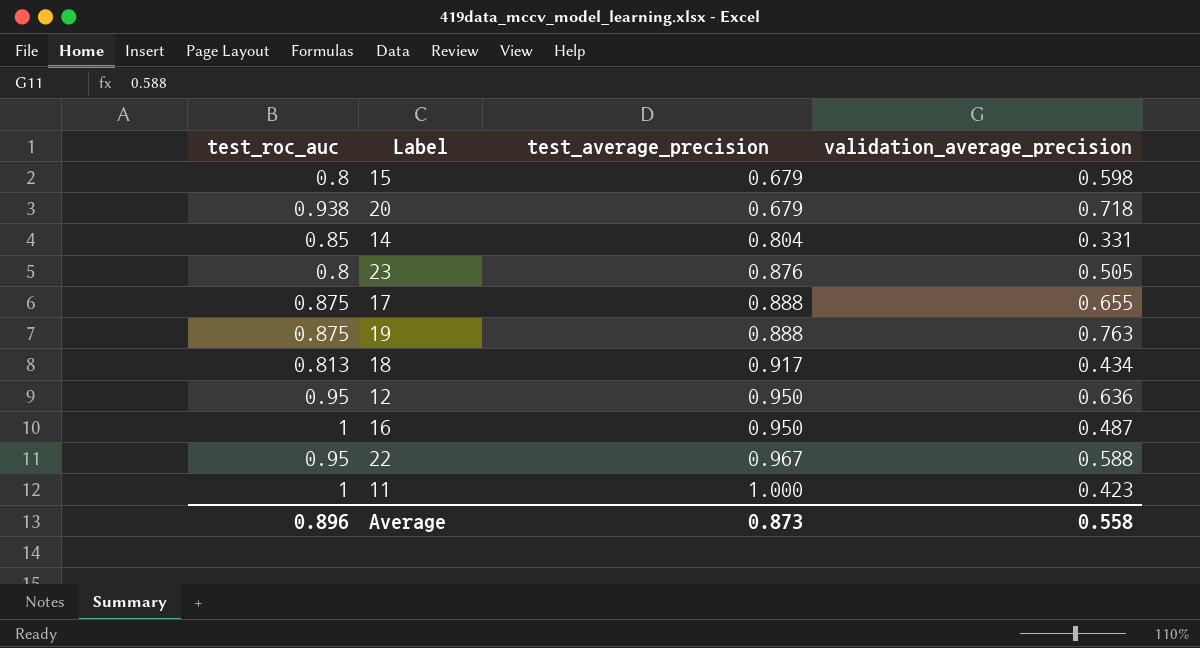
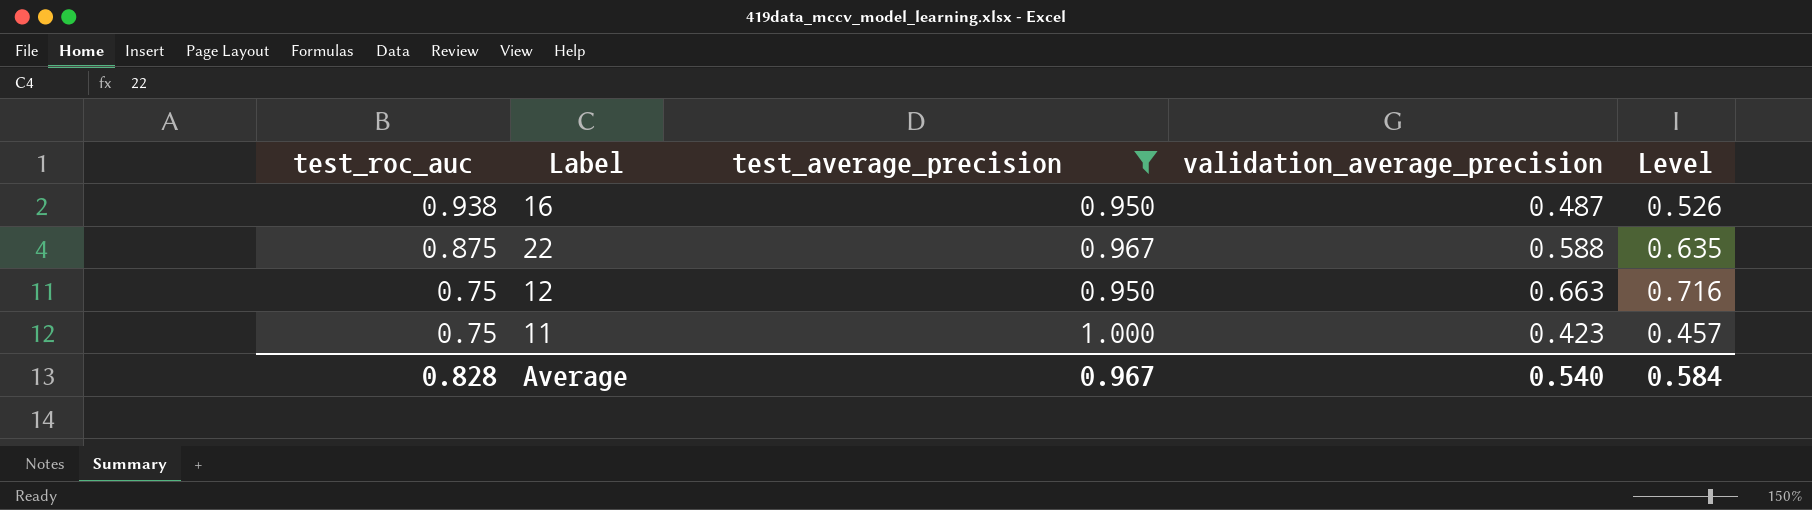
filter: none -> test_average_precision >= 0.950
row order: test_average_precision ascending -> test_roc_auc descending
column Level | formula: none -> [validation_average_precision] * 1.08
16 | test_roc_auc: 1 -> 0.938
22 | test_roc_auc: 0.95 -> 0.875
12 | test_roc_auc: 0.95 -> 0.75
12 | validation_average_precision: 0.636 -> 0.663
11 | test_roc_auc: 1 -> 0.75
Average | test_roc_auc: 0.896 -> 0.828
Average | test_average_precision: 0.873 -> 0.967
Average | validation_average_precision: 0.558 -> 0.540

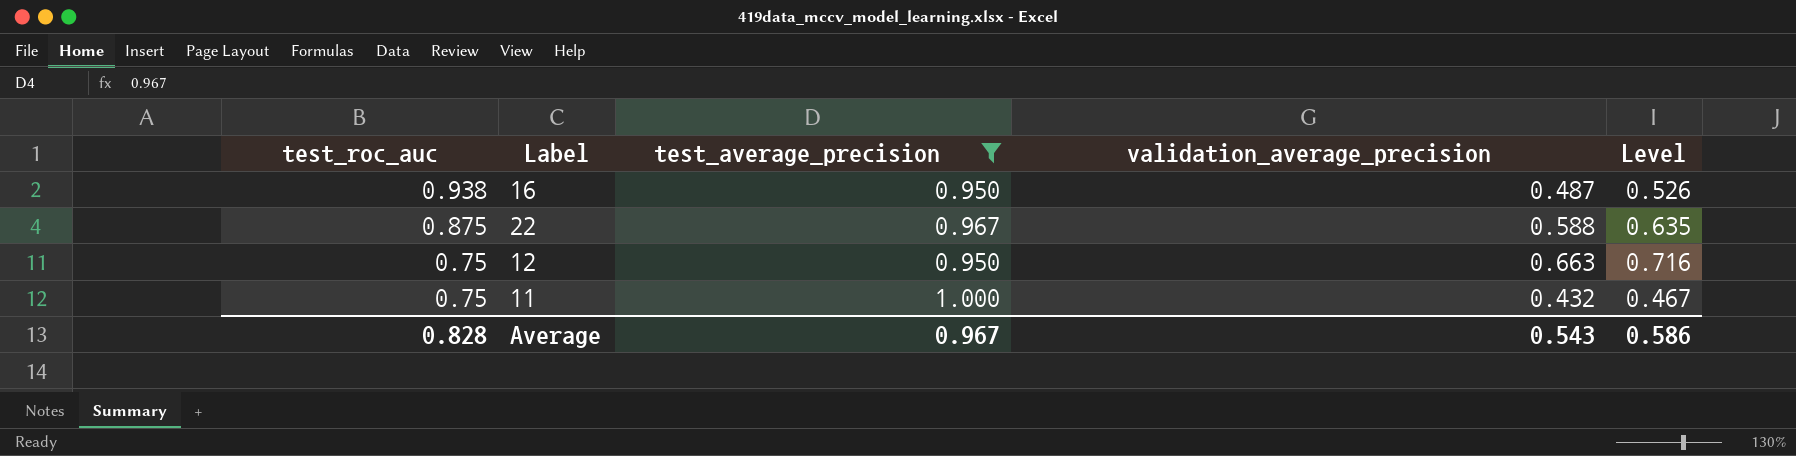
11 | validation_average_precision: 0.423 -> 0.432
11 | Level: 0.457 -> 0.467
Average | validation_average_precision: 0.540 -> 0.543
Average | Level: 0.584 -> 0.586

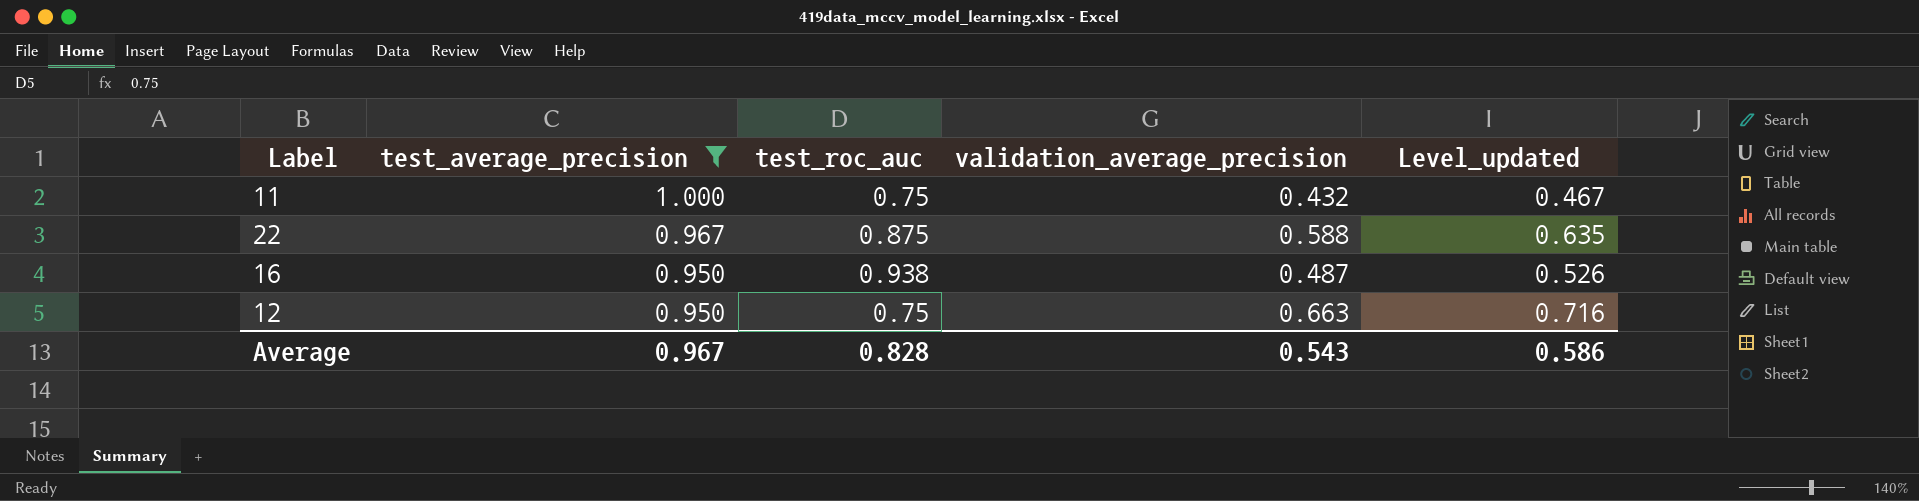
row order: test_roc_auc descending -> test_average_precision descending
column test_roc_auc | position: 1 -> 3
column name: Level -> Level_updated

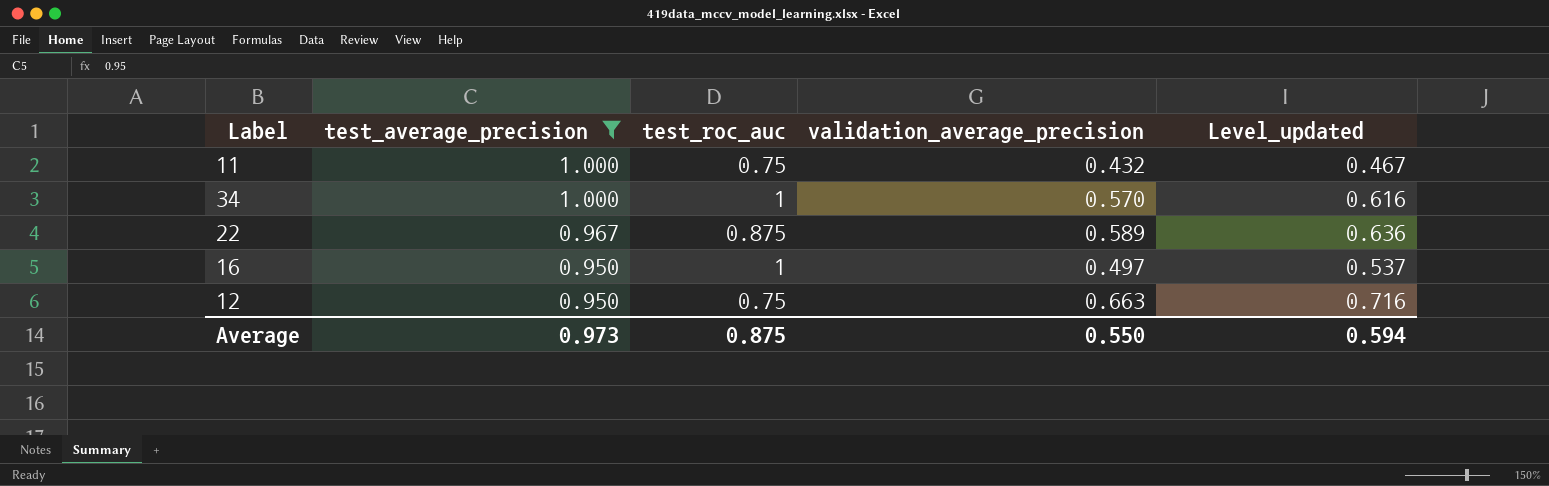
row 34: none -> 1.000 | 1 | 0.570 | 0.616
22 | validation_average_precision: 0.588 -> 0.589
22 | Level_updated: 0.635 -> 0.636
16 | test_roc_auc: 0.938 -> 1
16 | validation_average_precision: 0.487 -> 0.497
16 | Level_updated: 0.526 -> 0.537
Average | test_average_precision: 0.967 -> 0.973
Average | test_roc_auc: 0.828 -> 0.875
Average | validation_average_precision: 0.543 -> 0.550
Average | Level_updated: 0.586 -> 0.594

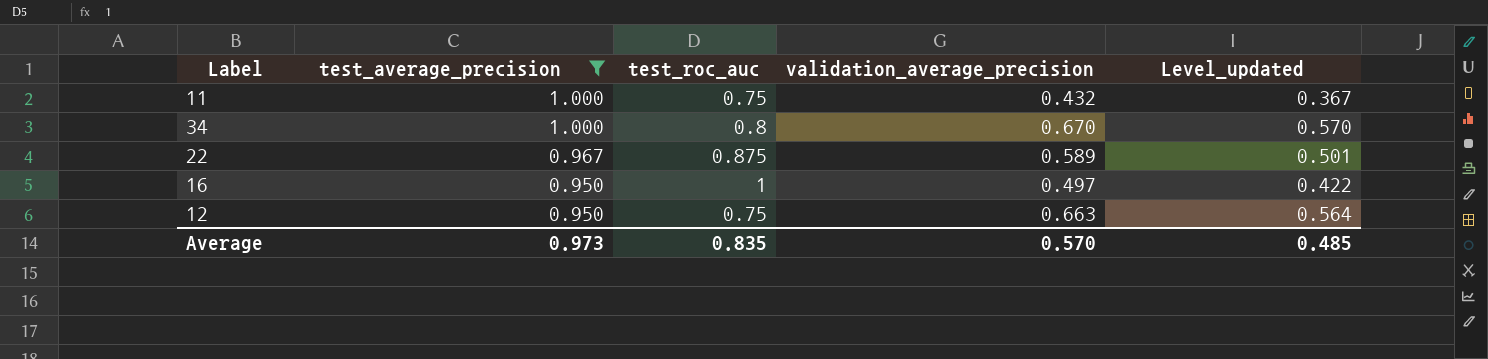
column Level_updated | formula: [validation_average_precision] * 1.08 -> [validation_average_precision] * 0.85
34 | test_roc_auc: 1 -> 0.8
34 | validation_average_precision: 0.570 -> 0.670
Average | test_roc_auc: 0.875 -> 0.835
Average | validation_average_precision: 0.550 -> 0.570
Average | Level_updated: 0.594 -> 0.485

